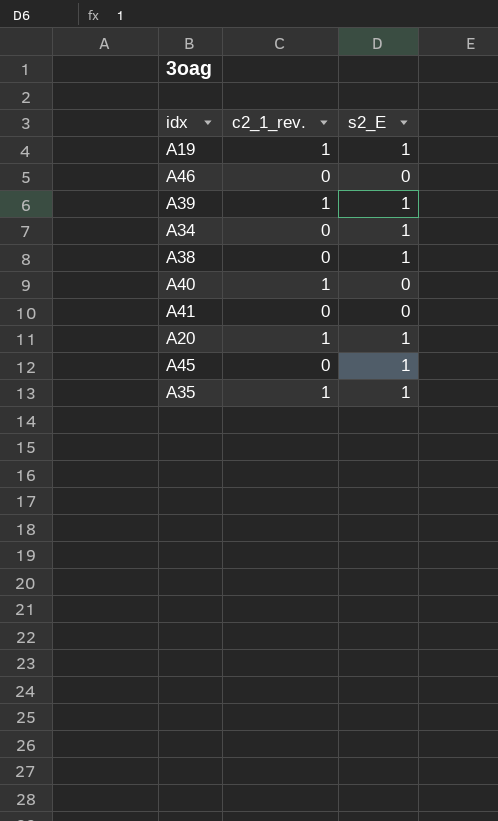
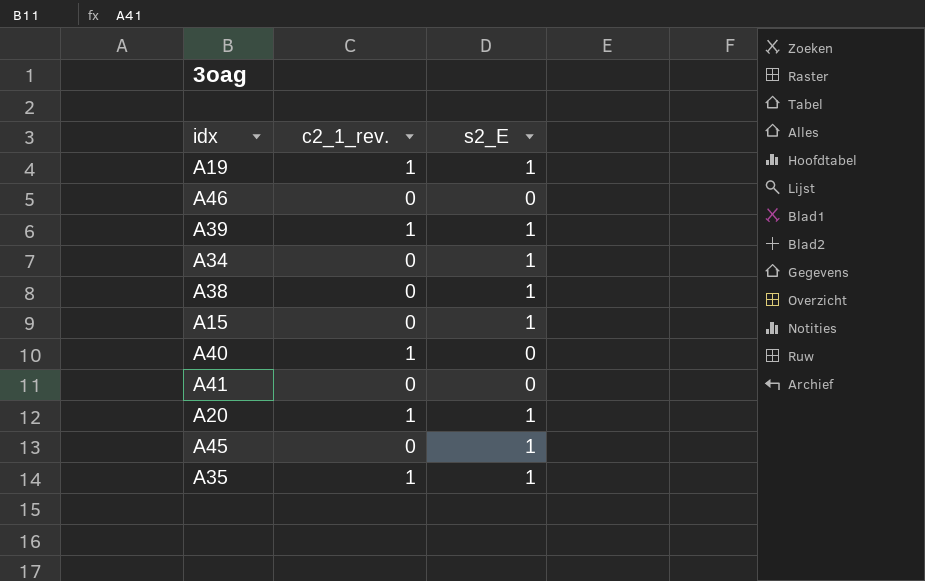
row A15: none -> 0 | 1

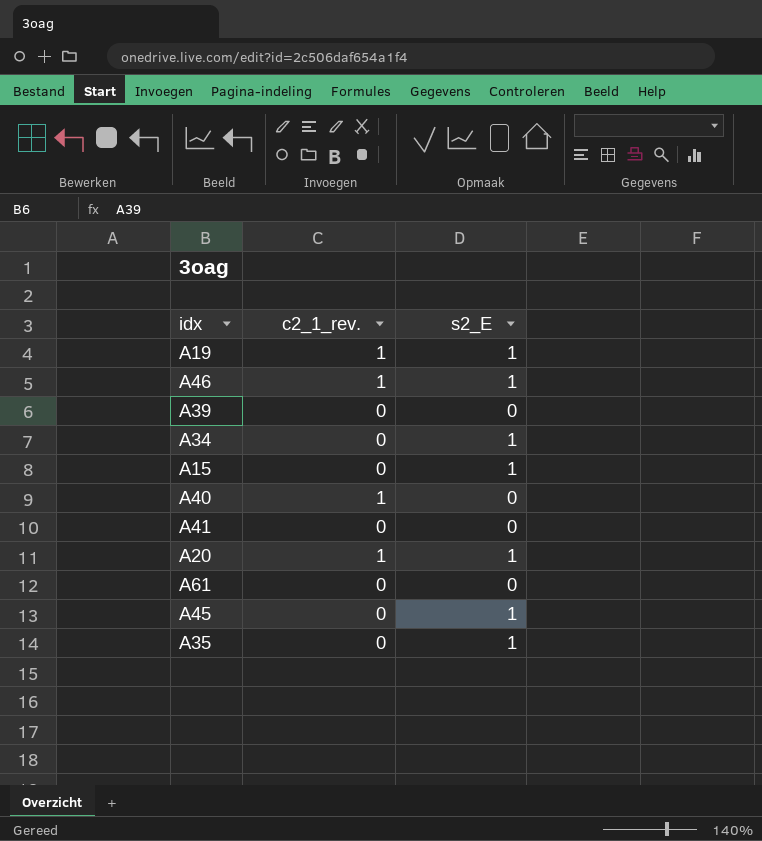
row A38: 0 | 1 -> none
A46 | c2_1_rev.: 0 -> 1
A46 | s2_E: 0 -> 1
A39 | c2_1_rev.: 1 -> 0
A39 | s2_E: 1 -> 0
row A61: none -> 0 | 0
A35 | c2_1_rev.: 1 -> 0

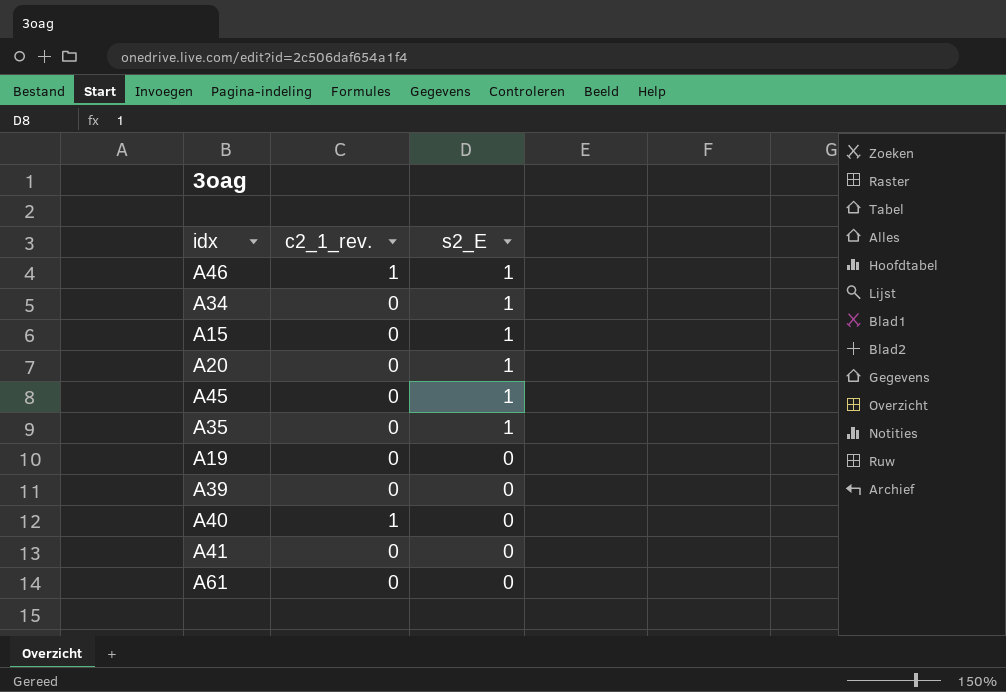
row order: none -> s2_E descending
A20 | c2_1_rev.: 1 -> 0
A19 | c2_1_rev.: 1 -> 0
A19 | s2_E: 1 -> 0

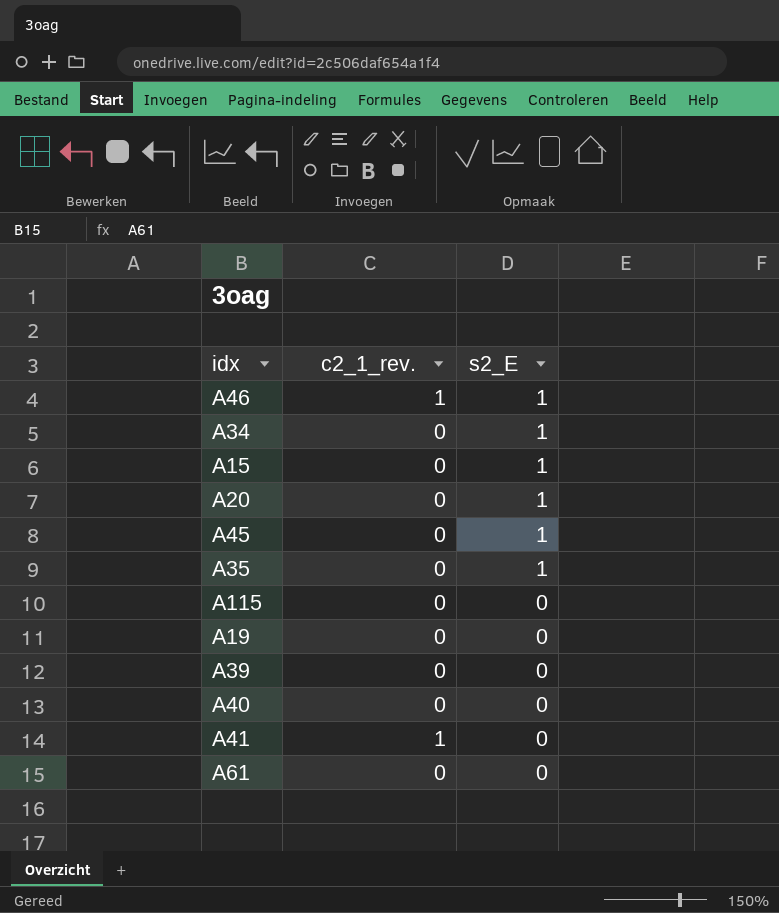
row A115: none -> 0 | 0
A40 | c2_1_rev.: 1 -> 0
A41 | c2_1_rev.: 0 -> 1

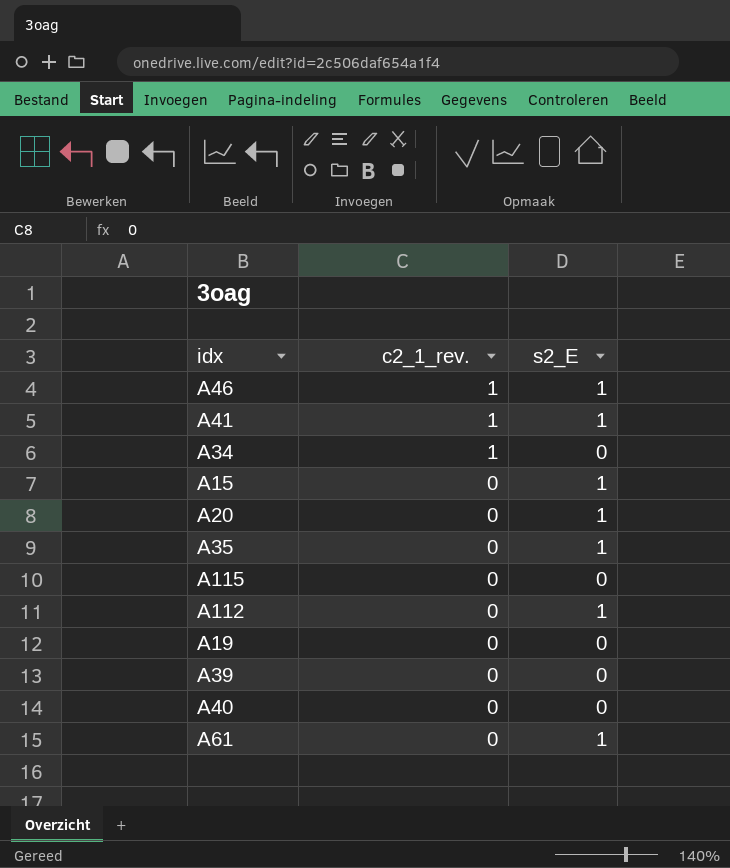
row order: s2_E descending -> c2_1_rev. descending
row A45: 0 | 1 -> none
A41 | s2_E: 0 -> 1
A34 | c2_1_rev.: 0 -> 1
A34 | s2_E: 1 -> 0
row A112: none -> 0 | 1
A61 | s2_E: 0 -> 1

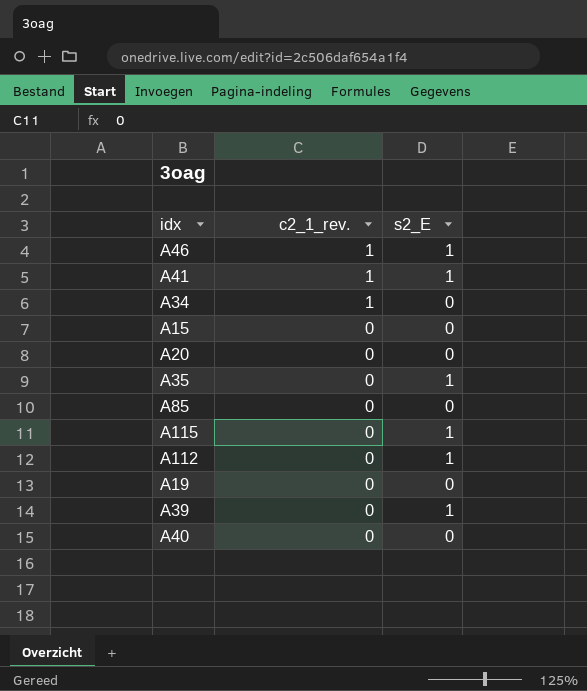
row A61: 0 | 1 -> none
A15 | s2_E: 1 -> 0
A20 | s2_E: 1 -> 0
row A85: none -> 0 | 0
A115 | s2_E: 0 -> 1
A39 | s2_E: 0 -> 1

